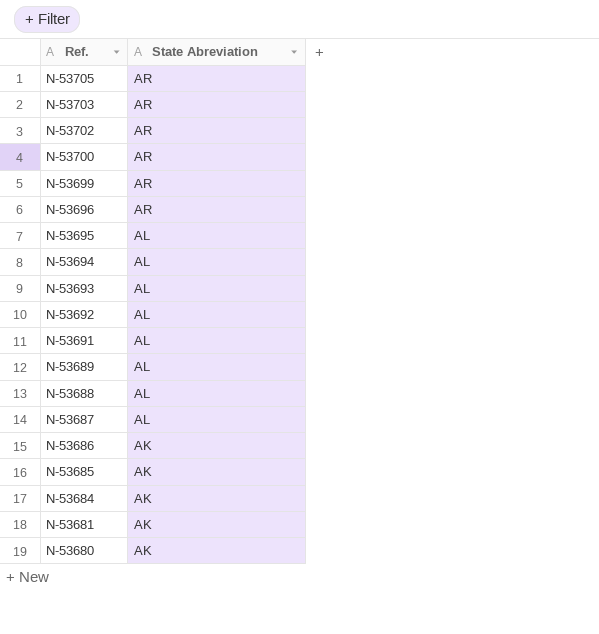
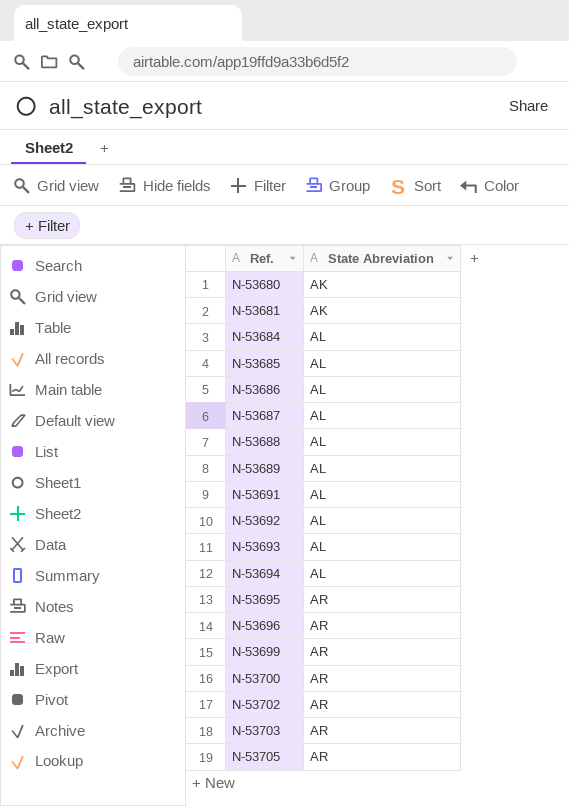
row order: Ref. descending -> Ref. ascending
N-53684 | State Abreviation: AK -> AL
N-53685 | State Abreviation: AK -> AL
N-53686 | State Abreviation: AK -> AL
N-53695 | State Abreviation: AL -> AR

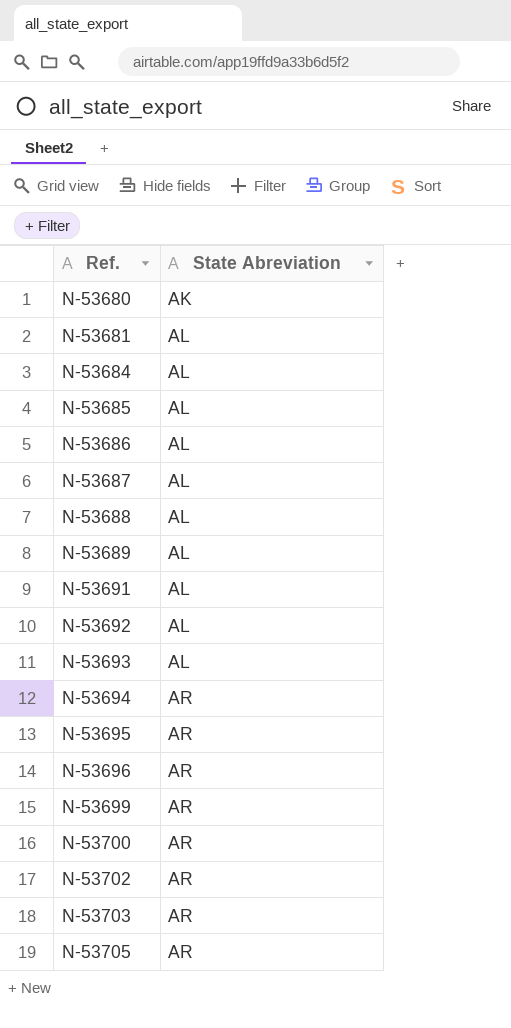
N-53681 | State Abreviation: AK -> AL
N-53694 | State Abreviation: AL -> AR

